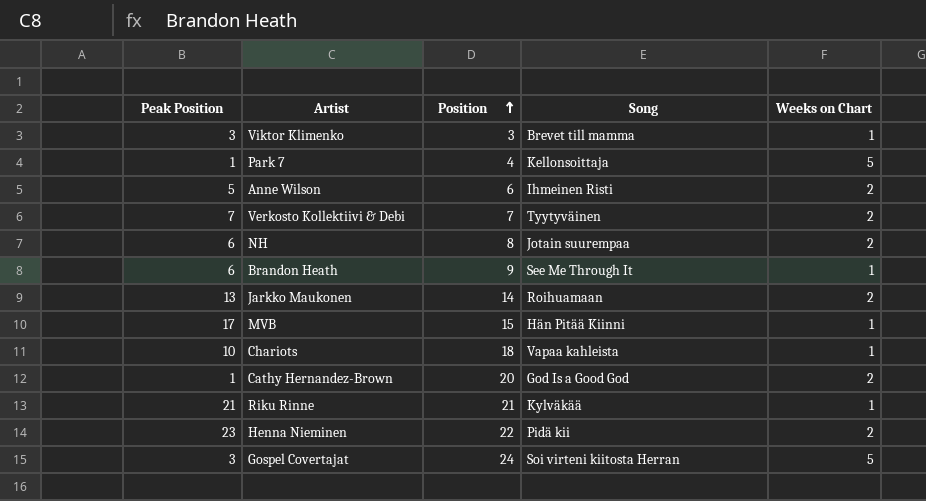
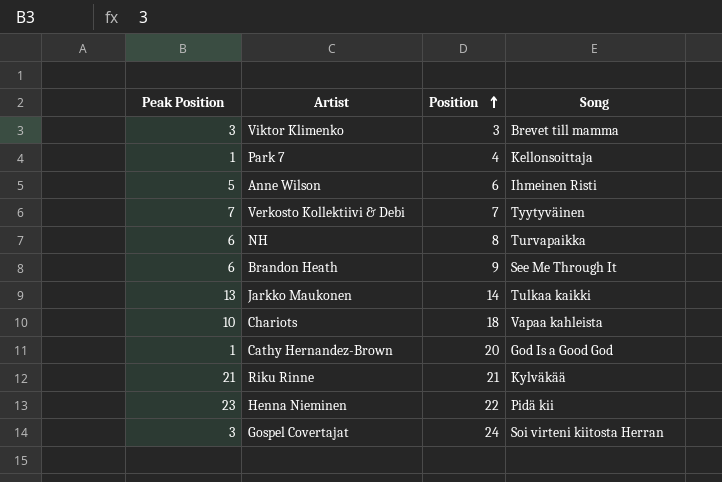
column Weeks on Chart | position: 5 -> none
row MVB: 17 | 15 | Hän Pitää Kiinni | 1 -> none
NH | Song: Jotain suurempaa -> Turvapaikka
Jarkko Maukonen | Song: Roihuamaan -> Tulkaa kaikki

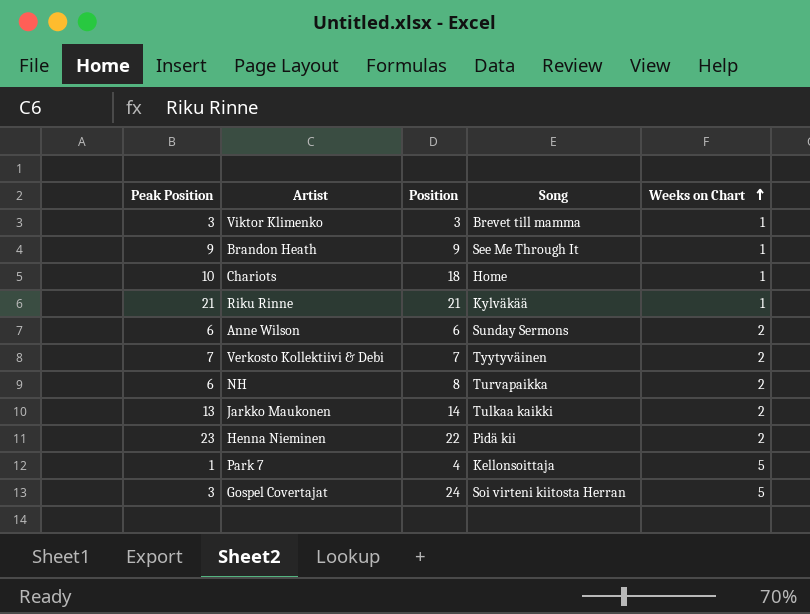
row order: Position ascending -> Weeks on Chart ascending
column Weeks on Chart | position: none -> 5
row Cathy Hernandez-Brown: 1 | 20 | God Is a Good God -> none
Brandon Heath | Peak Position: 6 -> 9
Chariots | Song: Vapaa kahleista -> Home
Anne Wilson | Peak Position: 5 -> 6
Anne Wilson | Song: Ihmeinen Risti -> Sunday Sermons

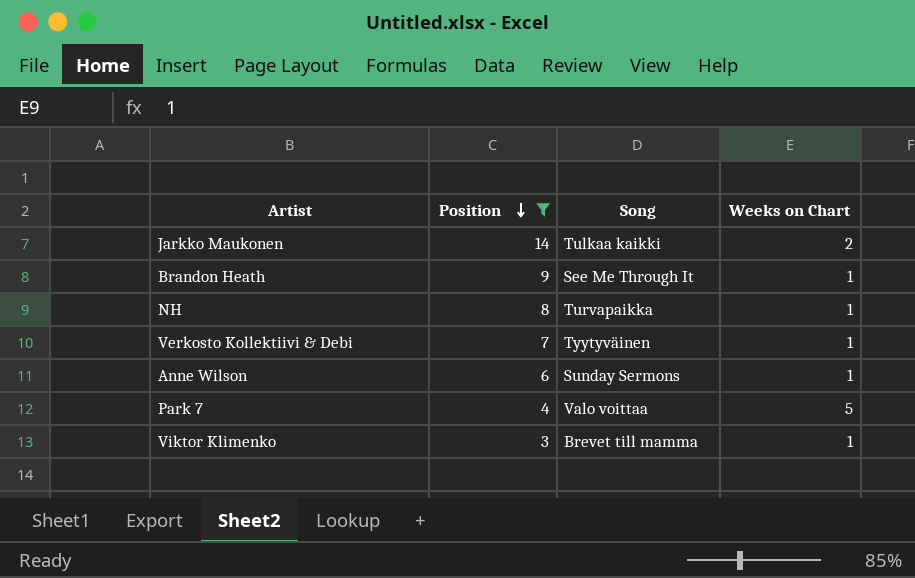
filter: none -> Position <= 14
row order: Weeks on Chart ascending -> Position descending
column Peak Position | position: 1 -> none
NH | Weeks on Chart: 2 -> 1
Verkosto Kollektiivi & Debi | Weeks on Chart: 2 -> 1
Anne Wilson | Weeks on Chart: 2 -> 1
Park 7 | Song: Kellonsoittaja -> Valo voittaa

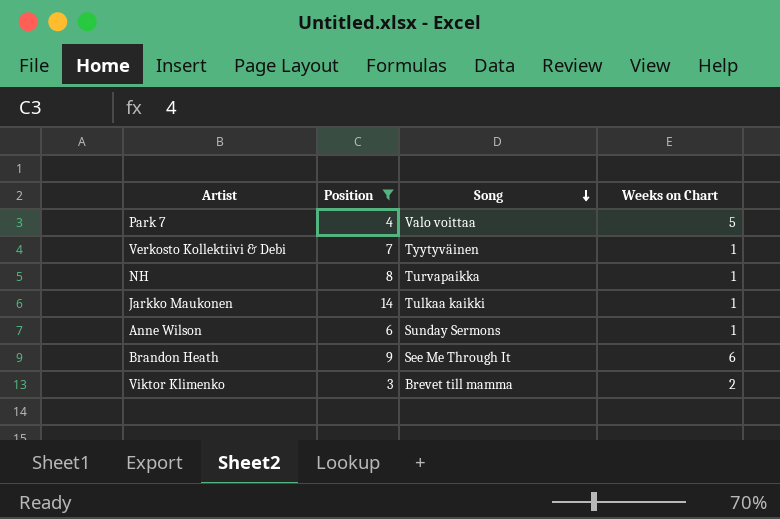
row order: Position descending -> Song descending
Jarkko Maukonen | Weeks on Chart: 2 -> 1
Brandon Heath | Weeks on Chart: 1 -> 6
Viktor Klimenko | Weeks on Chart: 1 -> 2

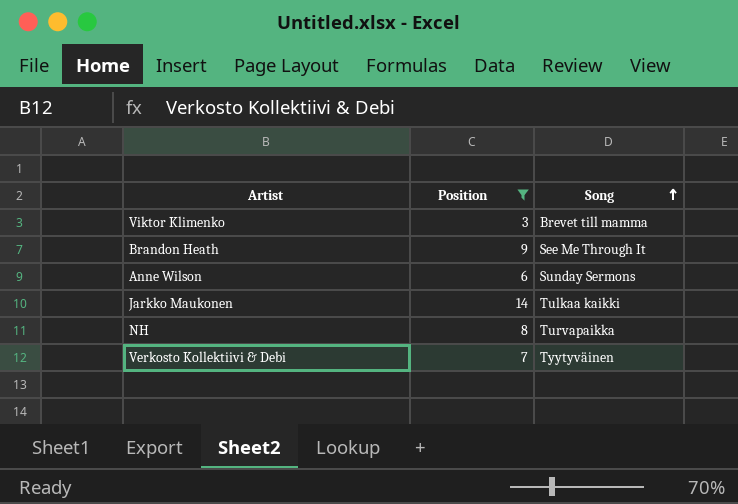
row order: Song descending -> Song ascending
column Weeks on Chart | position: 4 -> none
row Park 7: 4 | Valo voittaa | 5 -> none

